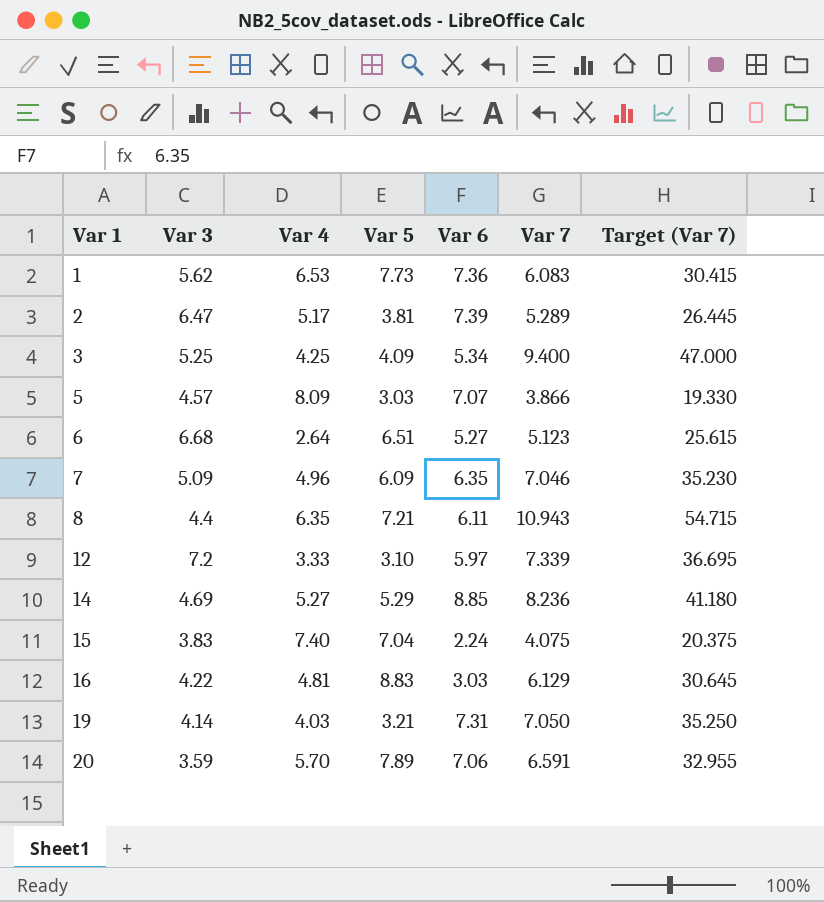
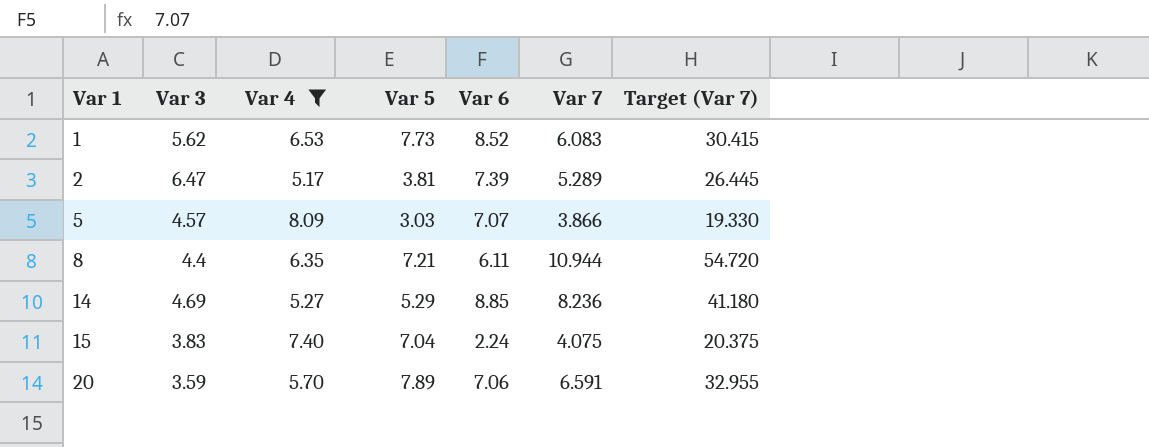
filter: none -> Var 4 >= 5.17
1 | Var 6: 7.36 -> 8.52
8 | Var 7: 10.943 -> 10.944
8 | Target (Var 7): 54.715 -> 54.720

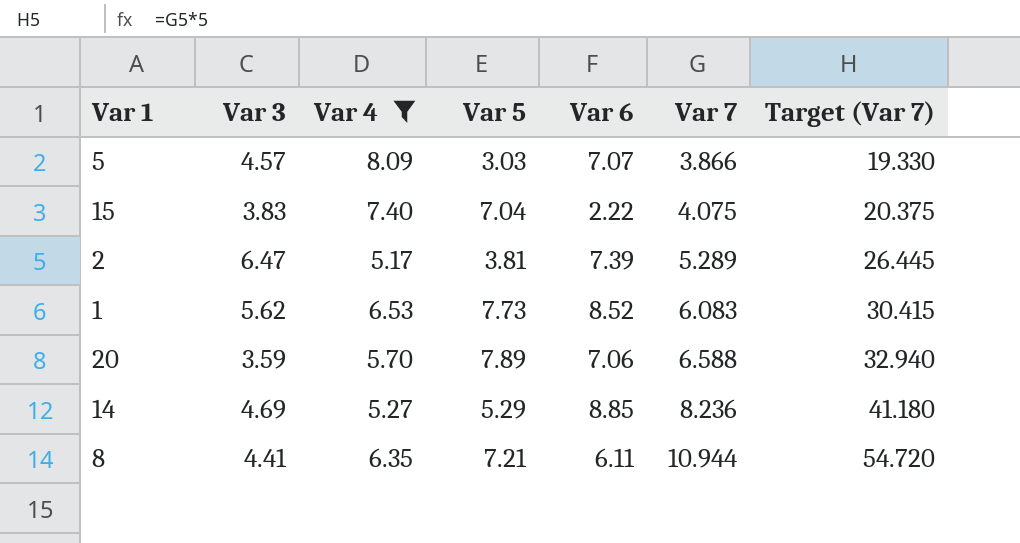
row order: Var 1 ascending -> Var 7 ascending
15 | Var 6: 2.24 -> 2.22
20 | Var 7: 6.591 -> 6.588
20 | Target (Var 7): 32.955 -> 32.940
8 | Var 3: 4.4 -> 4.41

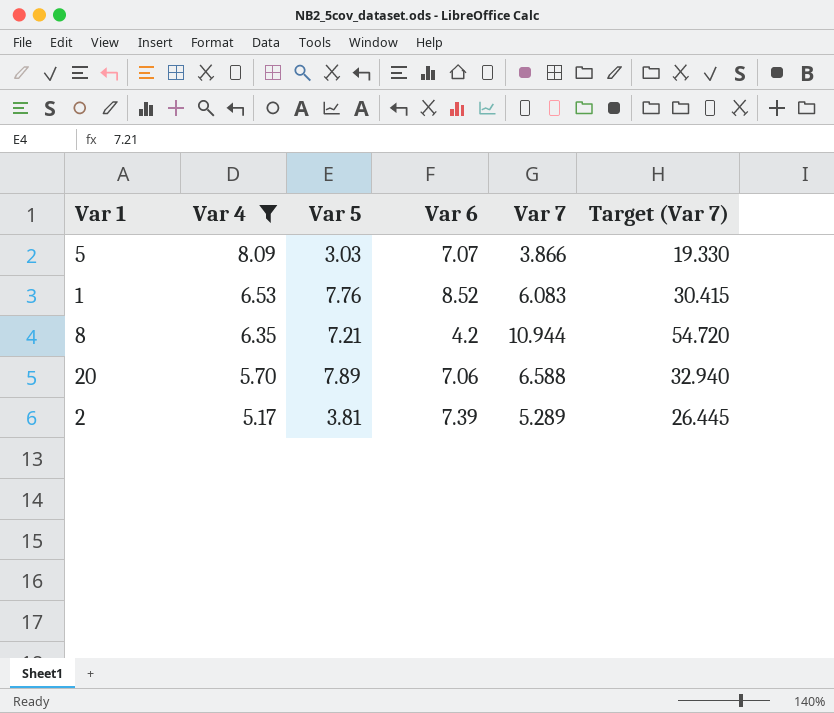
row order: Var 7 ascending -> Var 4 descending
column Var 3 | position: 2 -> none
row 15: 3.83 | 7.40 | 7.04 | 2.22 | 4.075 | 20.375 -> none
row 14: 4.69 | 5.27 | 5.29 | 8.85 | 8.236 | 41.180 -> none
1 | Var 5: 7.73 -> 7.76
8 | Var 6: 6.11 -> 4.2

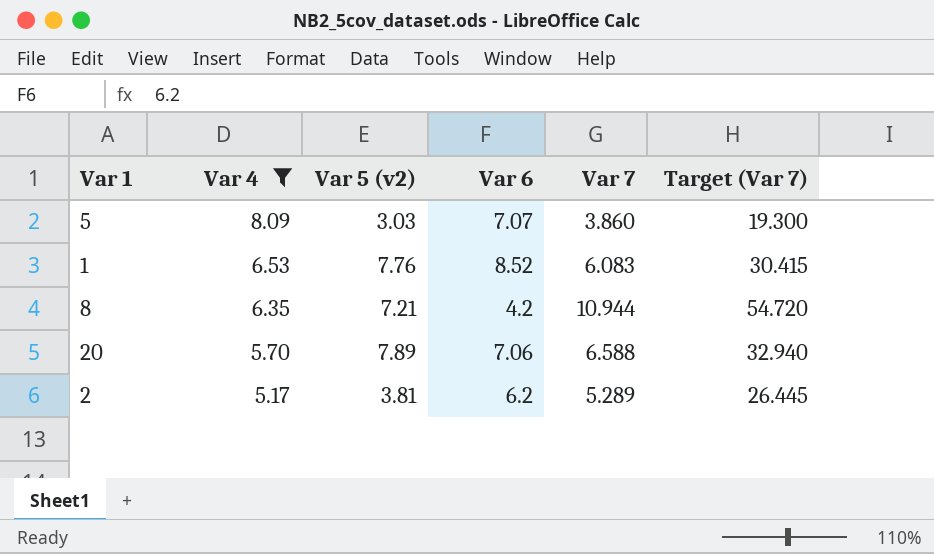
column name: Var 5 -> Var 5 (v2)
5 | Var 7: 3.866 -> 3.860
5 | Target (Var 7): 19.330 -> 19.300
2 | Var 6: 7.39 -> 6.2

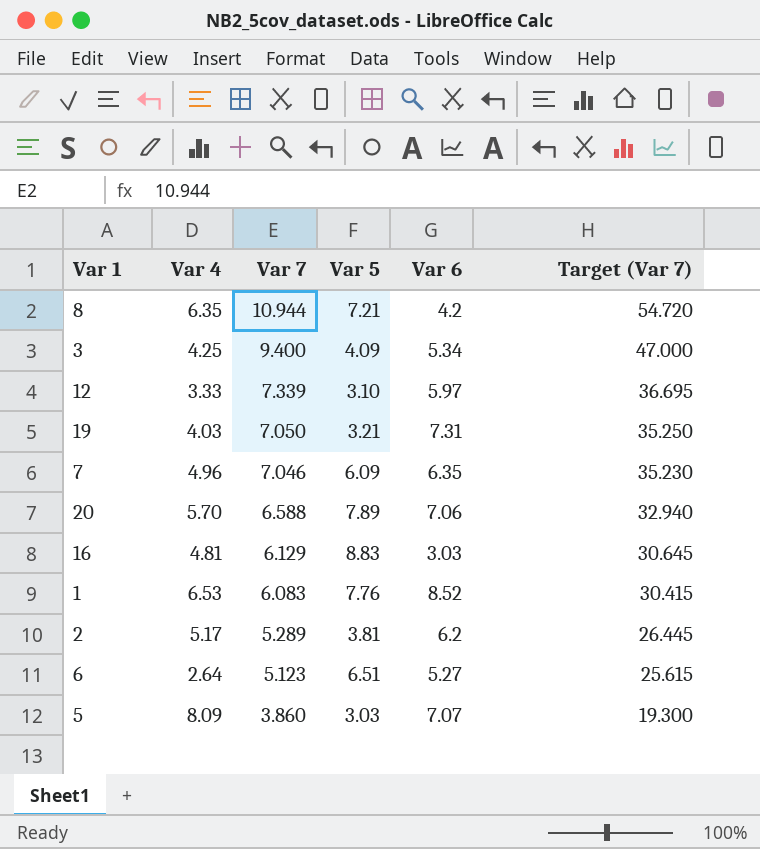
filter: Var 4 >= 5.17 -> none
row order: Var 4 descending -> Var 7 descending
column Var 7 | position: 5 -> 3
column name: Var 5 (v2) -> Var 5

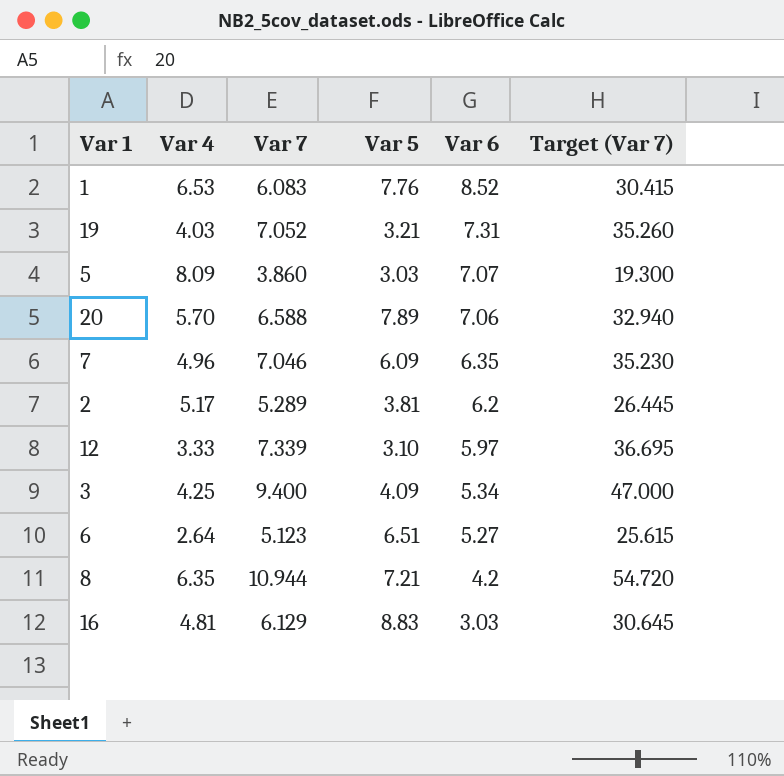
row order: Var 7 descending -> Var 6 descending
19 | Var 7: 7.050 -> 7.052
19 | Target (Var 7): 35.250 -> 35.260

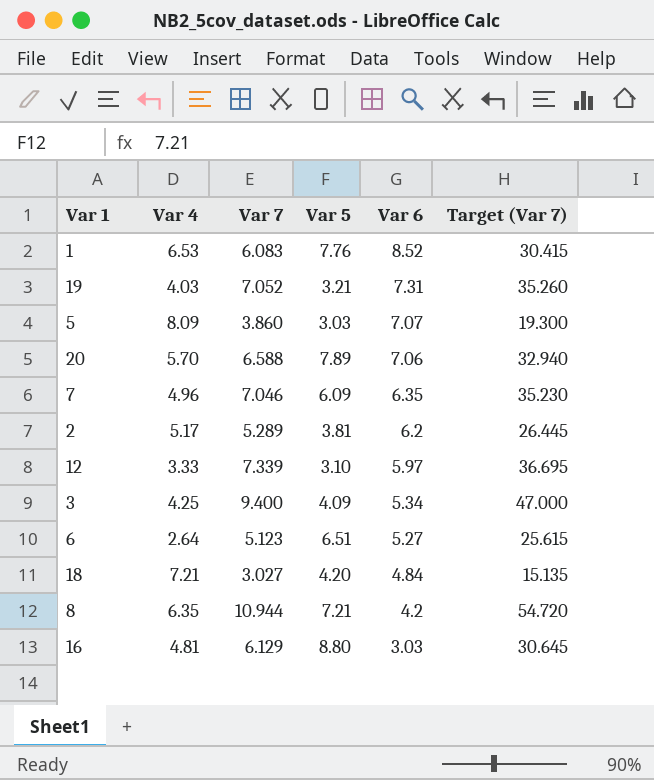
row 18: none -> 7.21 | 3.027 | 4.20 | 4.84 | 15.135
16 | Var 5: 8.83 -> 8.80

